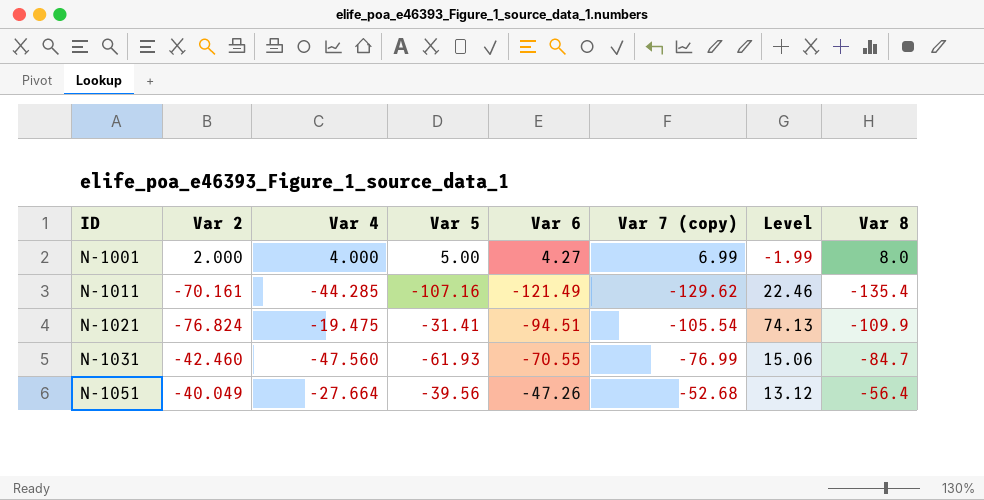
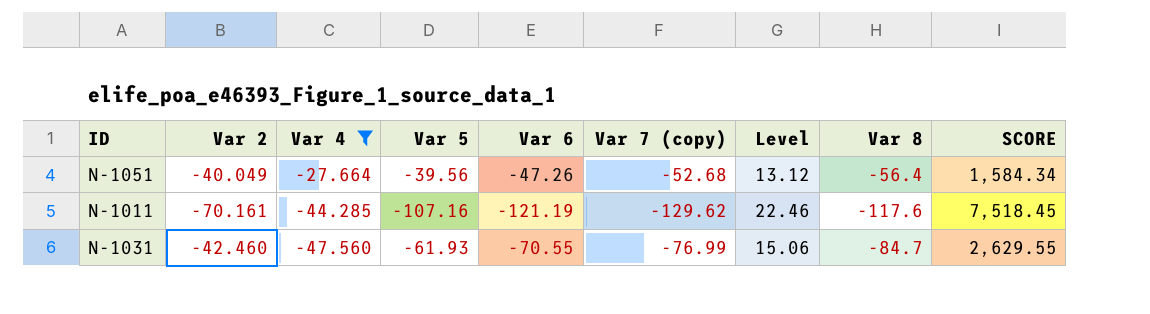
filter: none -> Var 4 <= -27.664
row order: ID ascending -> Var 4 descending
column SCORE | formula: none -> [Var 2] * [Var 5]
N-1011 | Var 6: -121.49 -> -121.19
N-1011 | Var 8: -135.4 -> -117.6

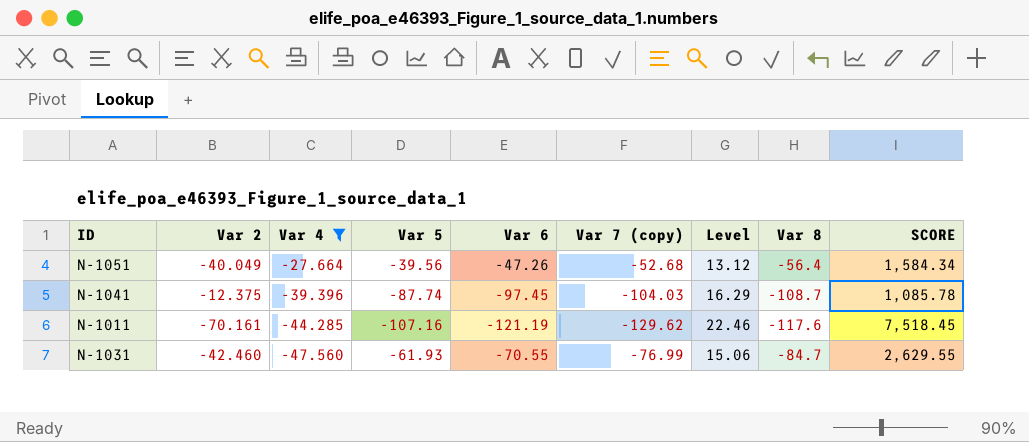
row N-1041: none -> -12.375 | -39.396 | -87.74 | -97.45 | -104.03 | 16.29 | -108.7 | 1,085.78

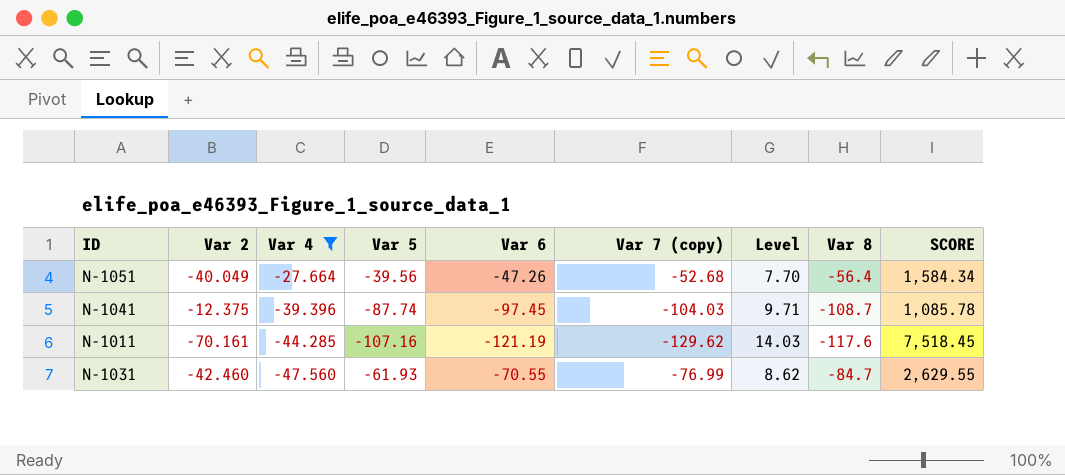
column Level | formula: [Var 5] - [Var 7 (copy)] -> [Var 5] - [Var 6]

